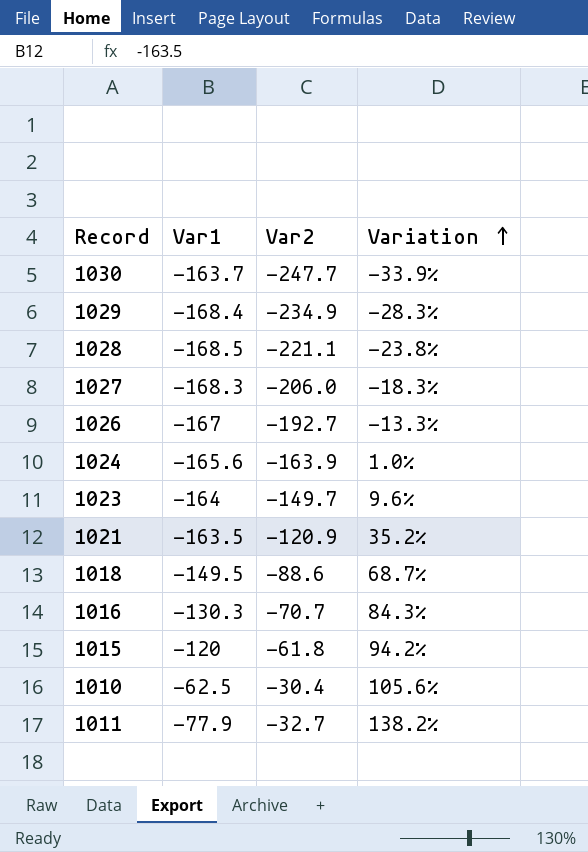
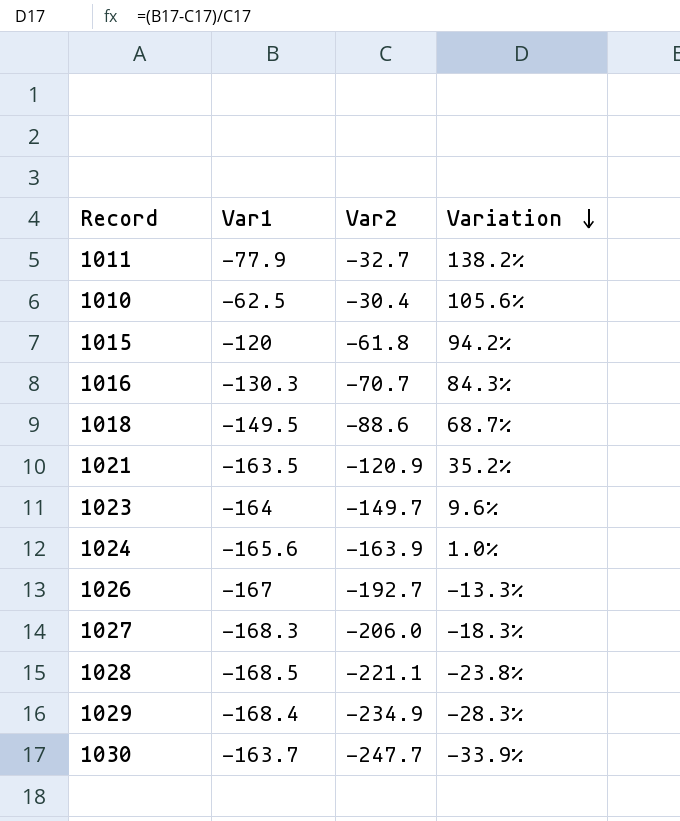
row order: Variation ascending -> Variation descending

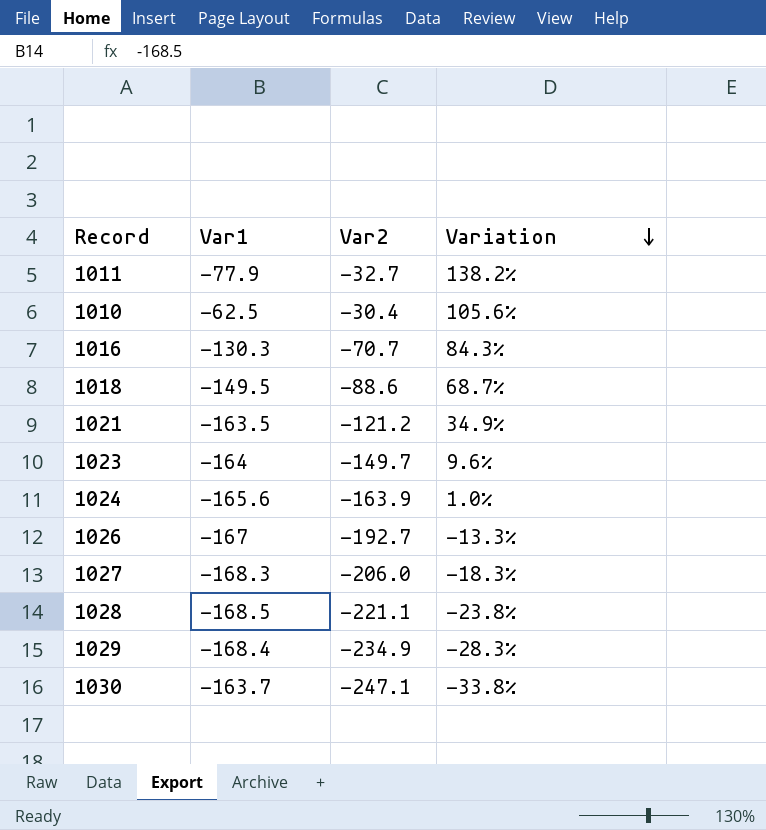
row 1015: -120 | -61.8 | 94.2% -> none
1021 | Var2: -120.9 -> -121.2
1021 | Variation: 35.2% -> 34.9%
1030 | Var2: -247.7 -> -247.1
1030 | Variation: -33.9% -> -33.8%

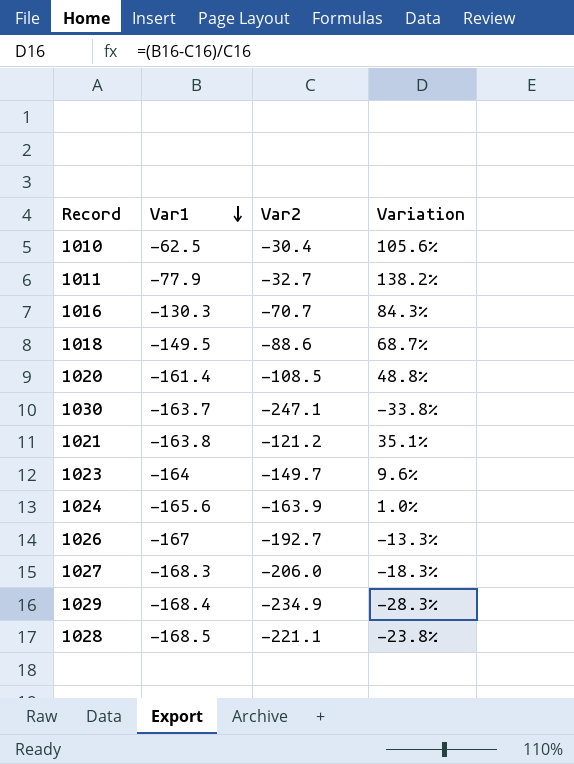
row order: Variation descending -> Var1 descending
row 1020: none -> -161.4 | -108.5 | 48.8%
1021 | Var1: -163.5 -> -163.8
1021 | Variation: 34.9% -> 35.1%

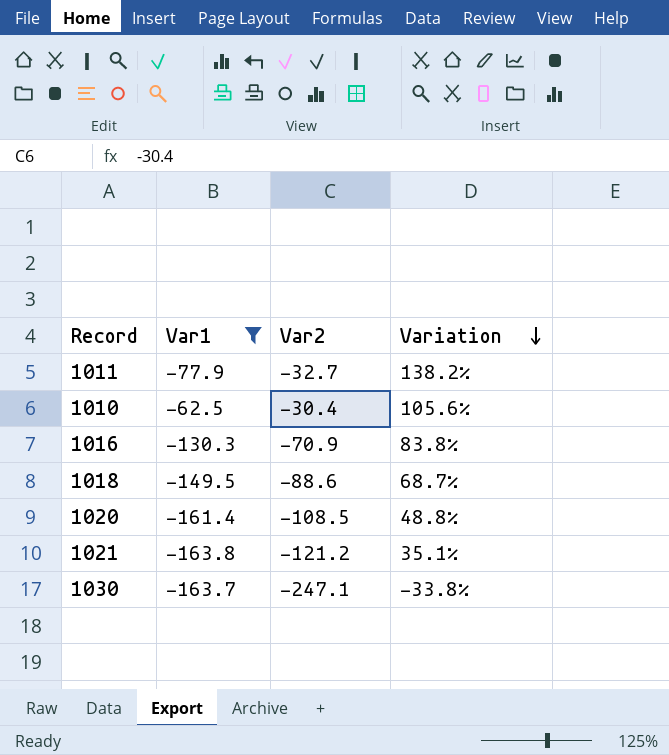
filter: none -> Var1 >= -163.8
row order: Var1 descending -> Variation descending
1016 | Var2: -70.7 -> -70.9
1016 | Variation: 84.3% -> 83.8%

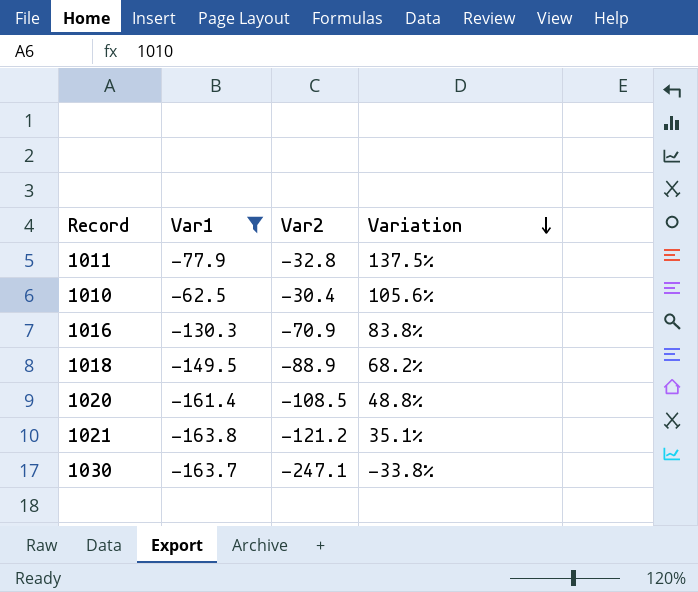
1011 | Var2: -32.7 -> -32.8
1011 | Variation: 138.2% -> 137.5%
1018 | Var2: -88.6 -> -88.9
1018 | Variation: 68.7% -> 68.2%

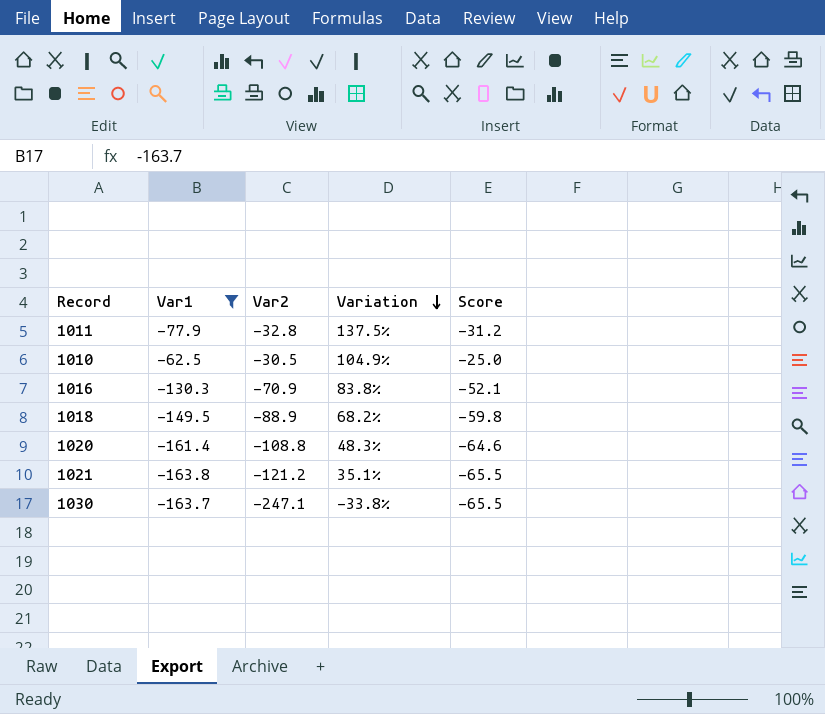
column Score | formula: none -> [Var1] * 0.4
1010 | Var2: -30.4 -> -30.5
1010 | Variation: 105.6% -> 104.9%
1020 | Var2: -108.5 -> -108.8
1020 | Variation: 48.8% -> 48.3%

